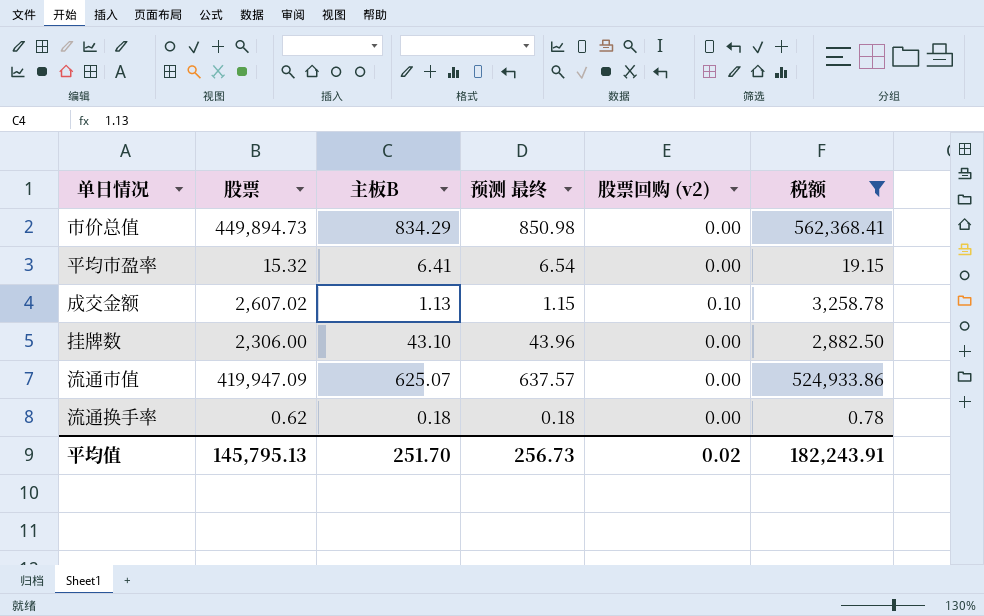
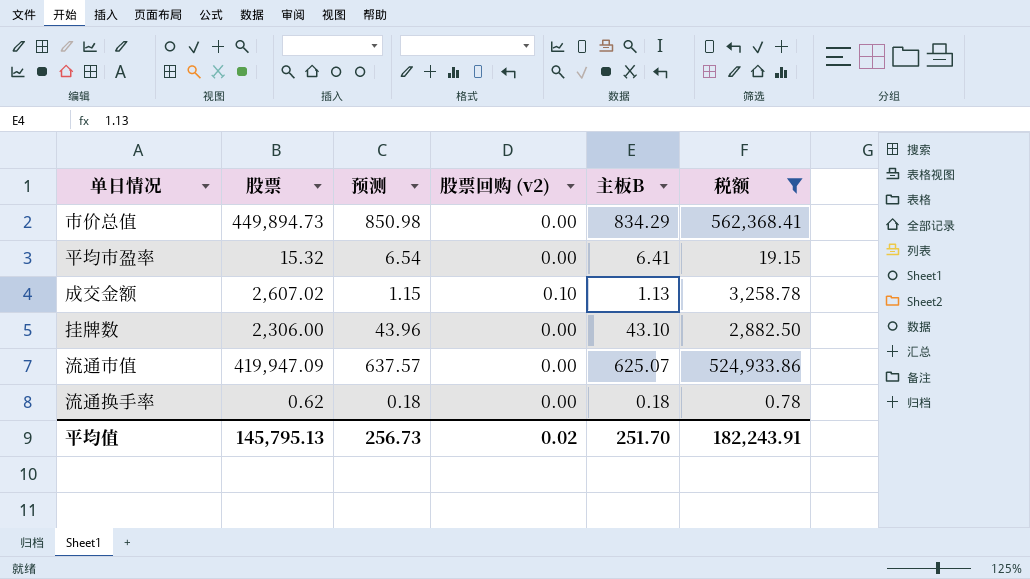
column name: 预测 最终 -> 预测
column 主板B | position: 3 -> 5

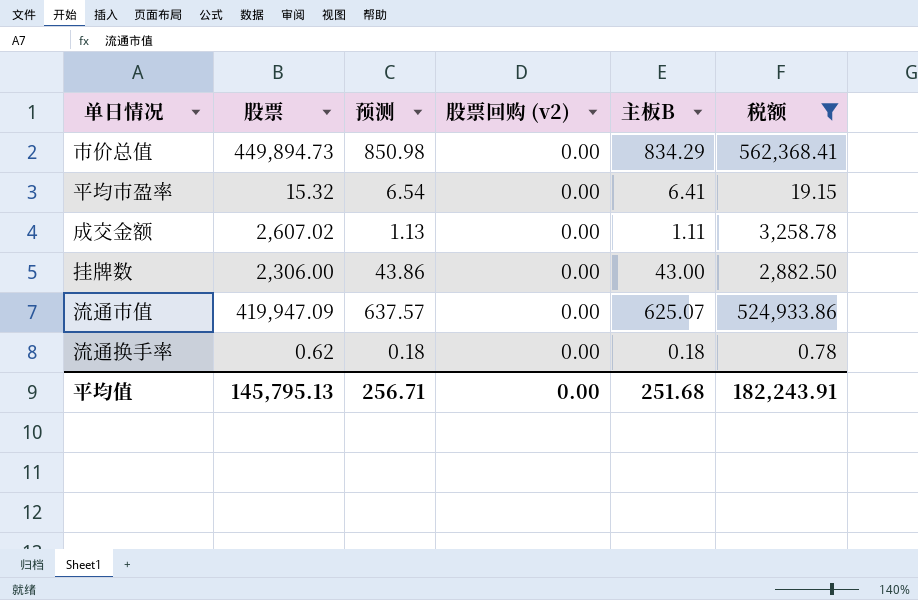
成交金额 | 预测: 1.15 -> 1.13
成交金额 | 股票回购 (v2): 0.10 -> 0.00
成交金额 | 主板B: 1.13 -> 1.11
挂牌数 | 预测: 43.96 -> 43.86
挂牌数 | 主板B: 43.10 -> 43.00
平均值 | 预测: 256.73 -> 256.71
平均值 | 股票回购 (v2): 0.02 -> 0.00
平均值 | 主板B: 251.70 -> 251.68

